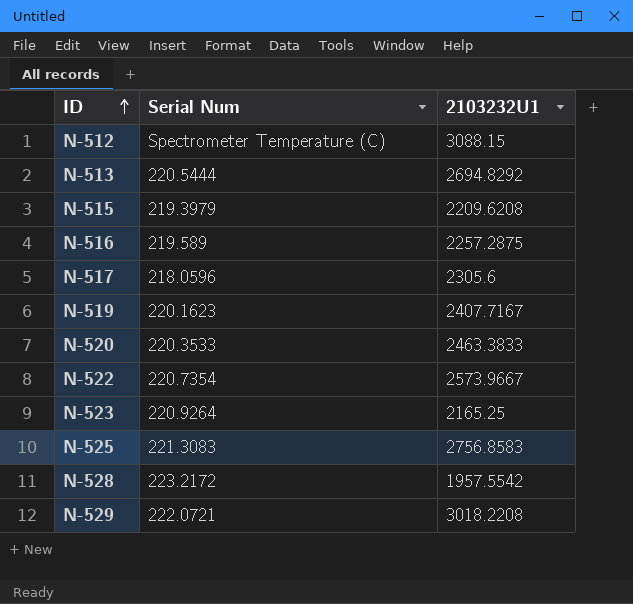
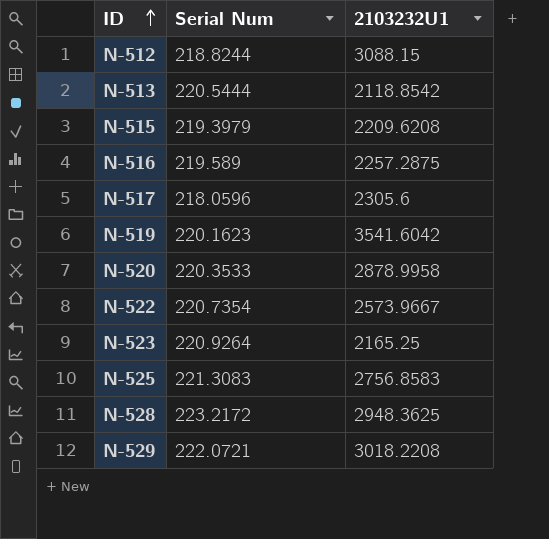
N-512 | Serial Num: Spectrometer Temperature (C) -> 218.8244
N-513 | 2103232U1: 2694.8292 -> 2118.8542
N-519 | 2103232U1: 2407.7167 -> 3541.6042
N-520 | 2103232U1: 2463.3833 -> 2878.9958
N-528 | 2103232U1: 1957.5542 -> 2948.3625

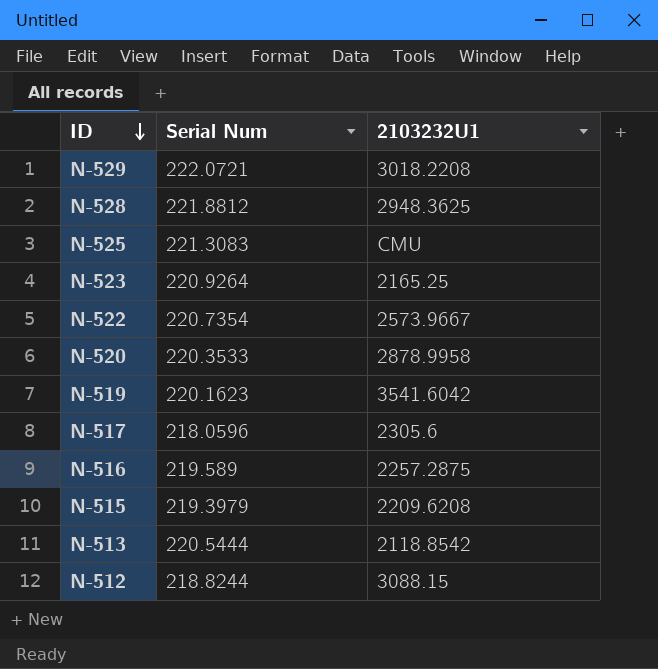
row order: ID ascending -> ID descending
N-528 | Serial Num: 223.2172 -> 221.8812
N-525 | 2103232U1: 2756.8583 -> CMU

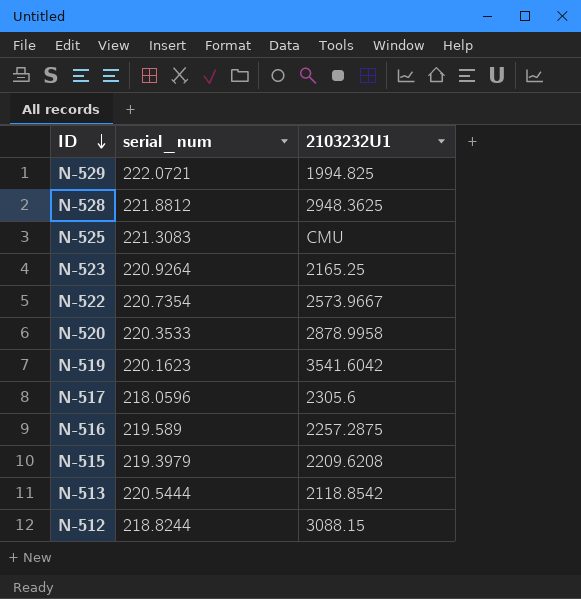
column name: Serial Num -> serial_num
N-529 | 2103232U1: 3018.2208 -> 1994.825

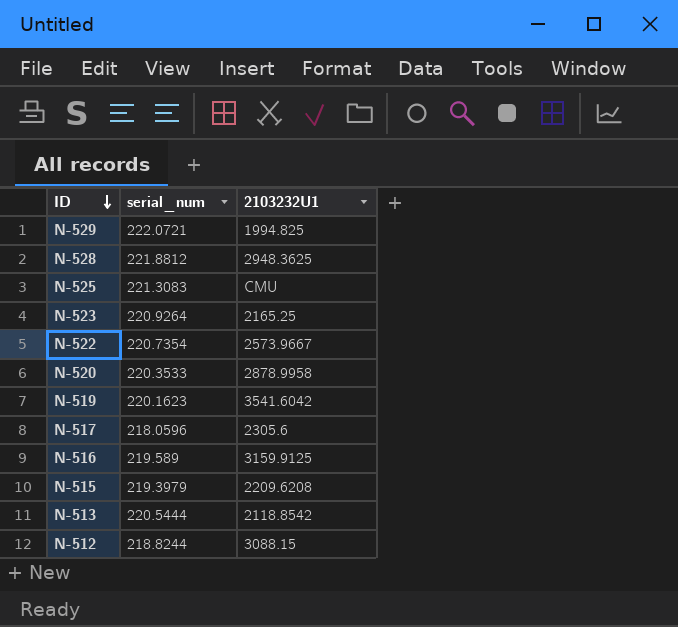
N-516 | 2103232U1: 2257.2875 -> 3159.9125

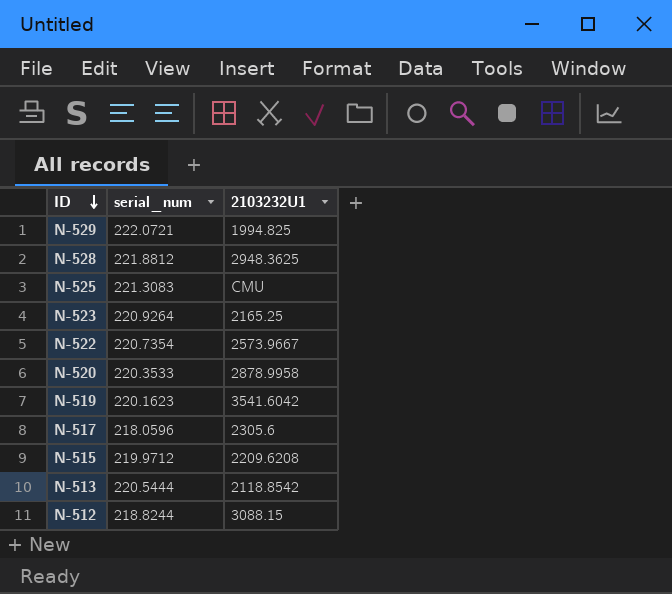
row N-516: 219.589 | 3159.9125 -> none
N-515 | serial_num: 219.3979 -> 219.9712

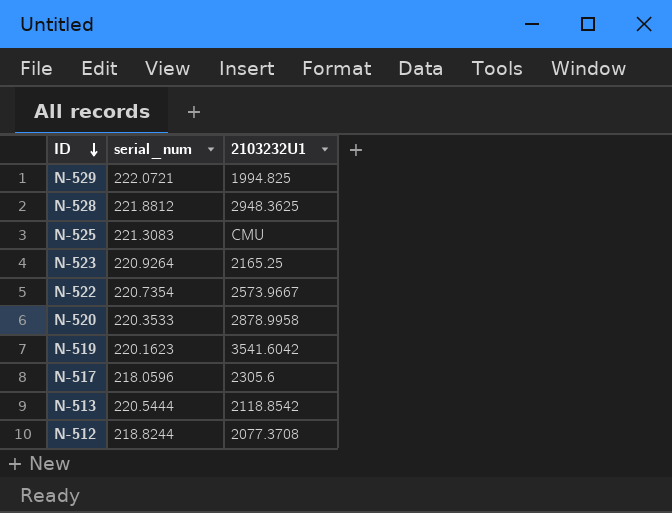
row N-515: 219.9712 | 2209.6208 -> none
N-512 | 2103232U1: 3088.15 -> 2077.3708

